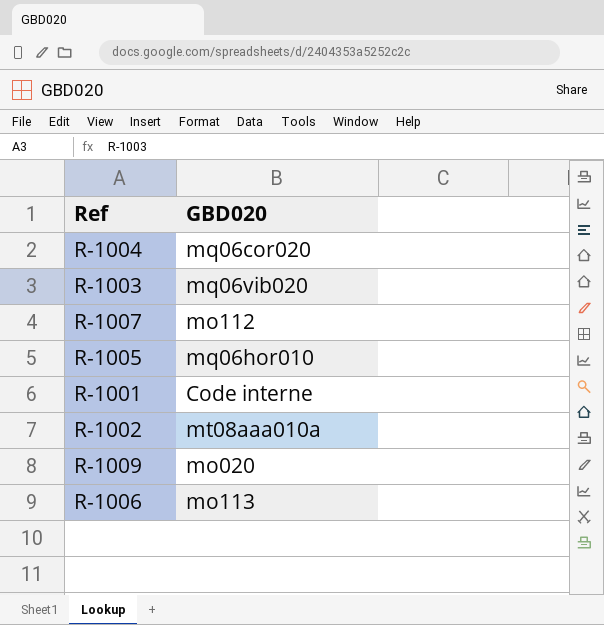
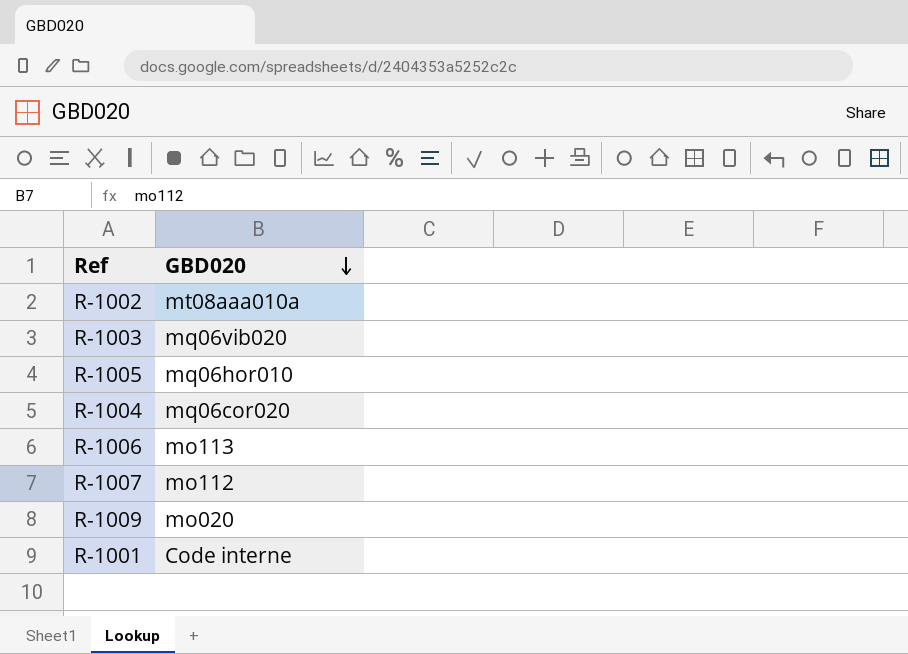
row order: none -> GBD020 descending

